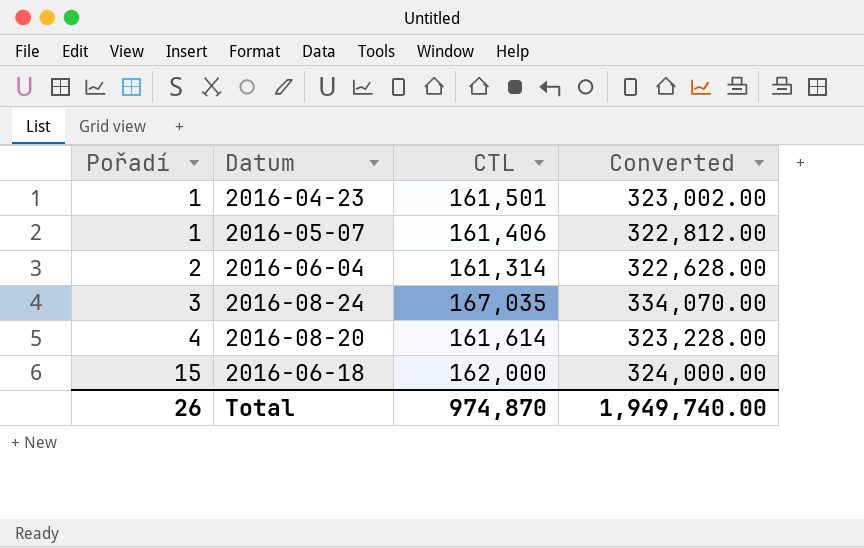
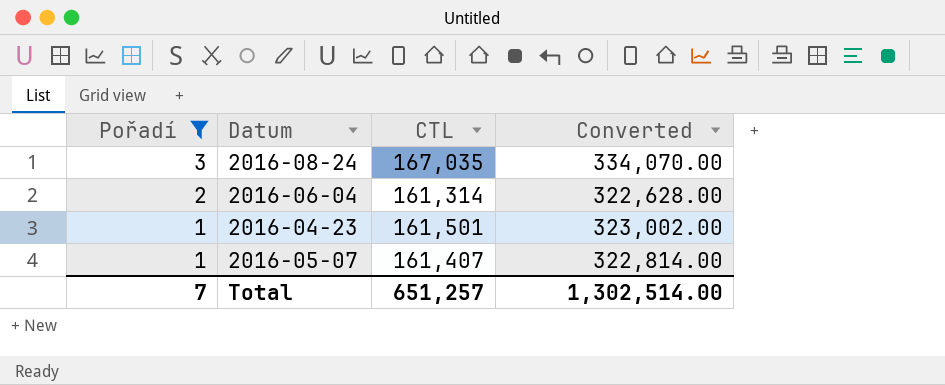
filter: none -> Pořadí <= 3
row order: Pořadí ascending -> Pořadí descending
2016-05-07 | CTL: 161,406 -> 161,407
2016-05-07 | Converted: 322,812.00 -> 322,814.00
Total | Pořadí: 26 -> 7
Total | CTL: 974,870 -> 651,257
Total | Converted: 1,949,740.00 -> 1,302,514.00

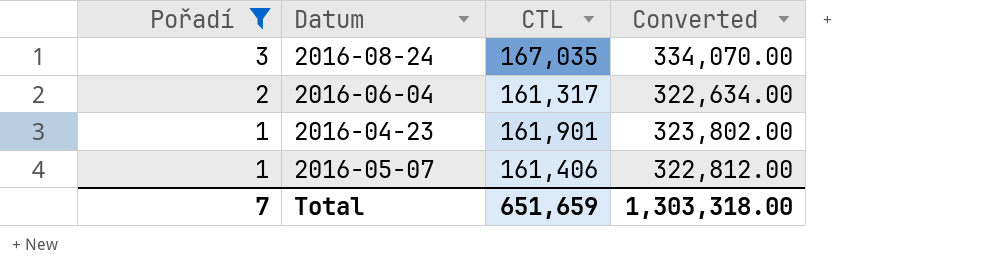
2016-06-04 | CTL: 161,314 -> 161,317
2016-06-04 | Converted: 322,628.00 -> 322,634.00
2016-04-23 | CTL: 161,501 -> 161,901
2016-04-23 | Converted: 323,002.00 -> 323,802.00
2016-05-07 | CTL: 161,407 -> 161,406
2016-05-07 | Converted: 322,814.00 -> 322,812.00
Total | CTL: 651,257 -> 651,659
Total | Converted: 1,302,514.00 -> 1,303,318.00

